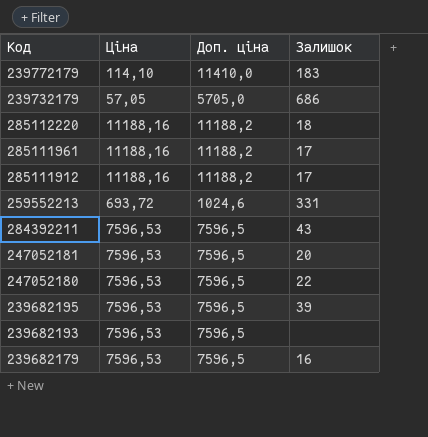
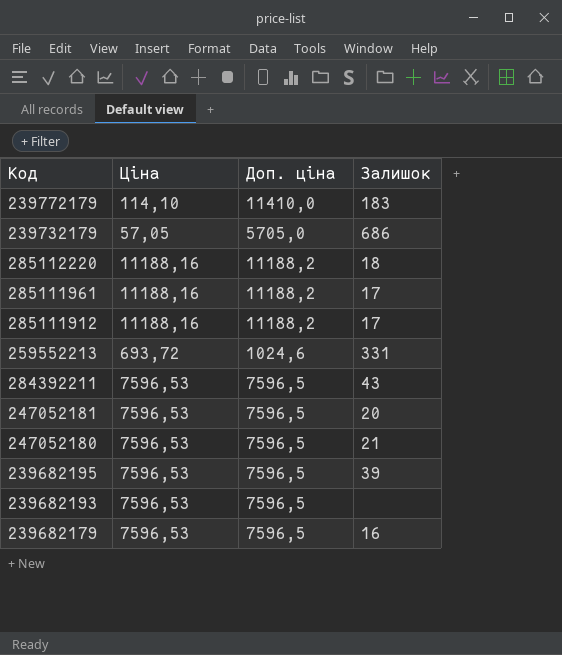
247052180 | Залишок: 22 -> 21

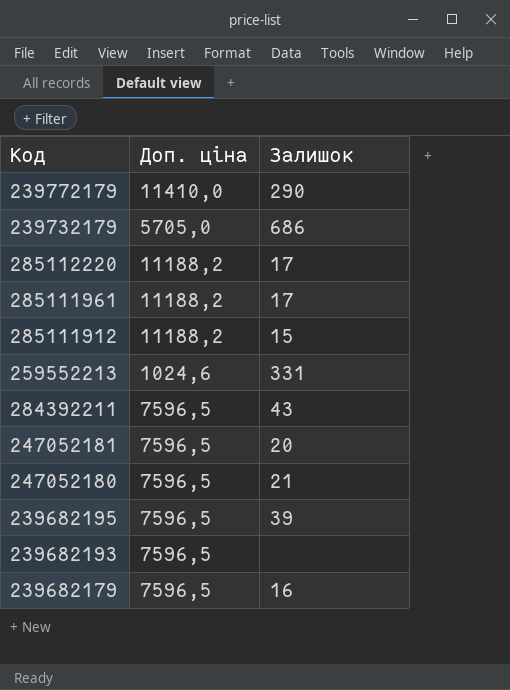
column Ціна | position: 2 -> none
239772179 | Залишок: 183 -> 290
285112220 | Залишок: 18 -> 17
285111912 | Залишок: 17 -> 15

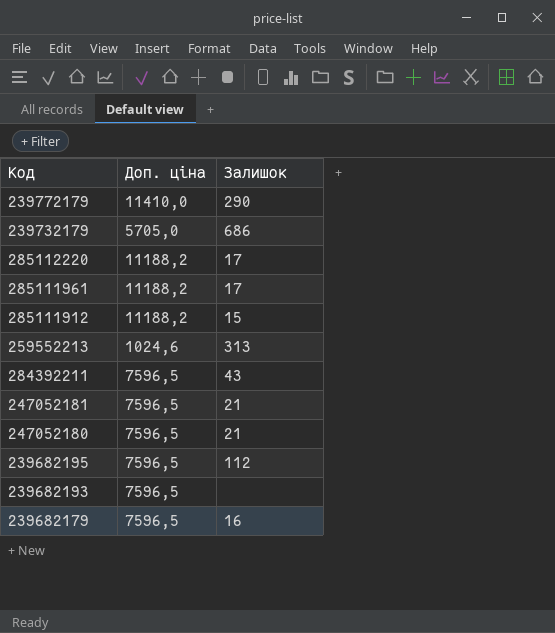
259552213 | Залишок: 331 -> 313
247052181 | Залишок: 20 -> 21
239682195 | Залишок: 39 -> 112

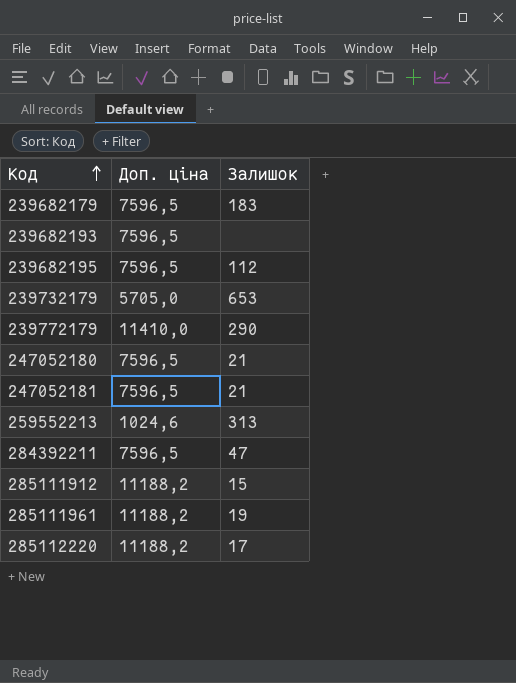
row order: none -> Код ascending
239682179 | Залишок: 16 -> 183
239732179 | Залишок: 686 -> 653
284392211 | Залишок: 43 -> 47
285111961 | Залишок: 17 -> 19

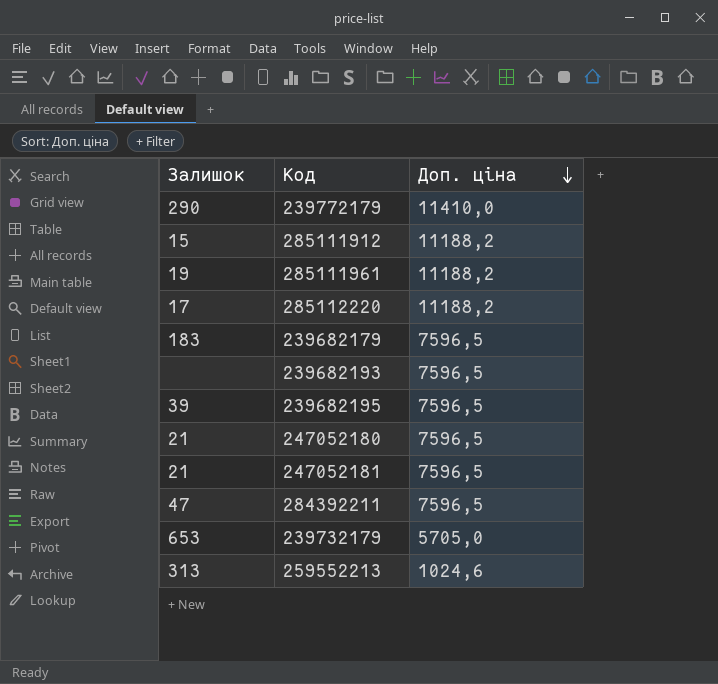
row order: Код ascending -> Доп. ціна descending
column Залишок | position: 3 -> 1
239682195 | Залишок: 112 -> 39

